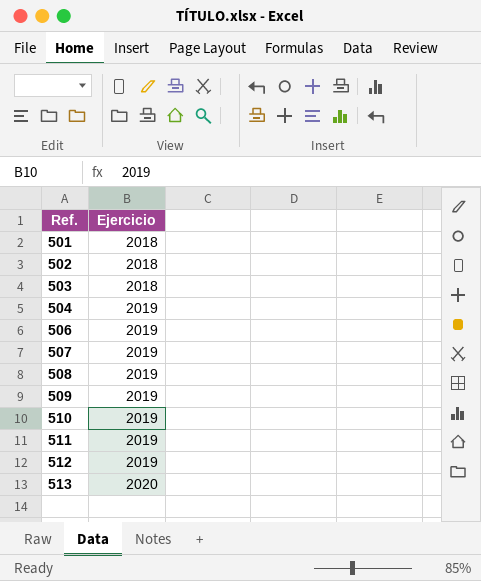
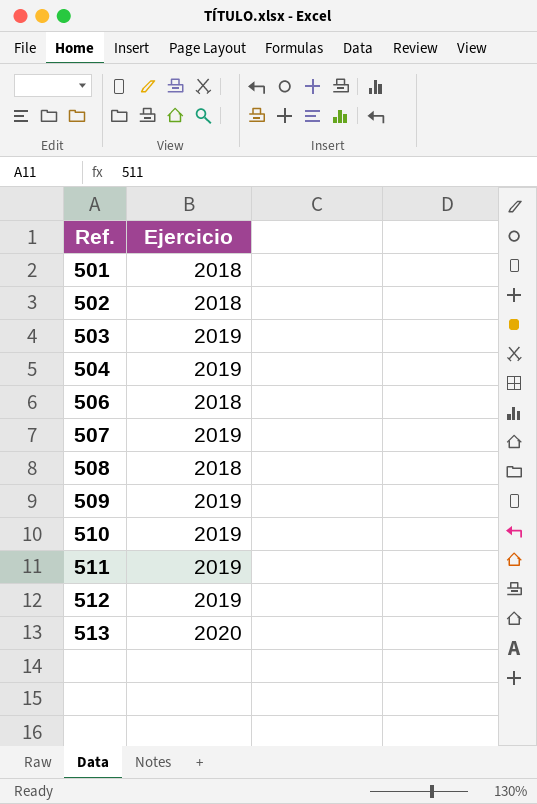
503 | Ejercicio: 2018 -> 2019
506 | Ejercicio: 2019 -> 2018
508 | Ejercicio: 2019 -> 2018

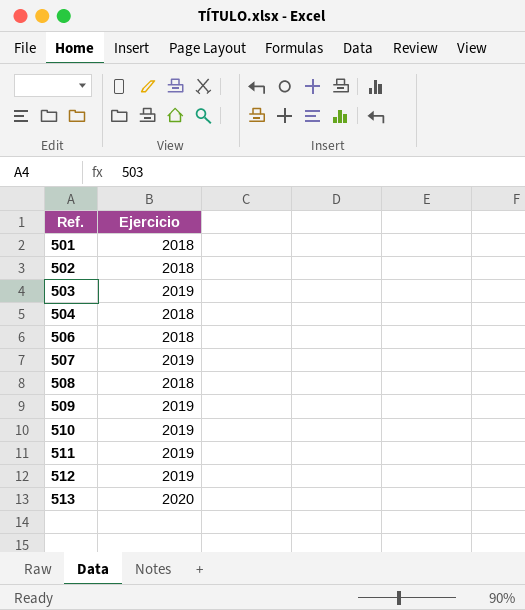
504 | Ejercicio: 2019 -> 2018

